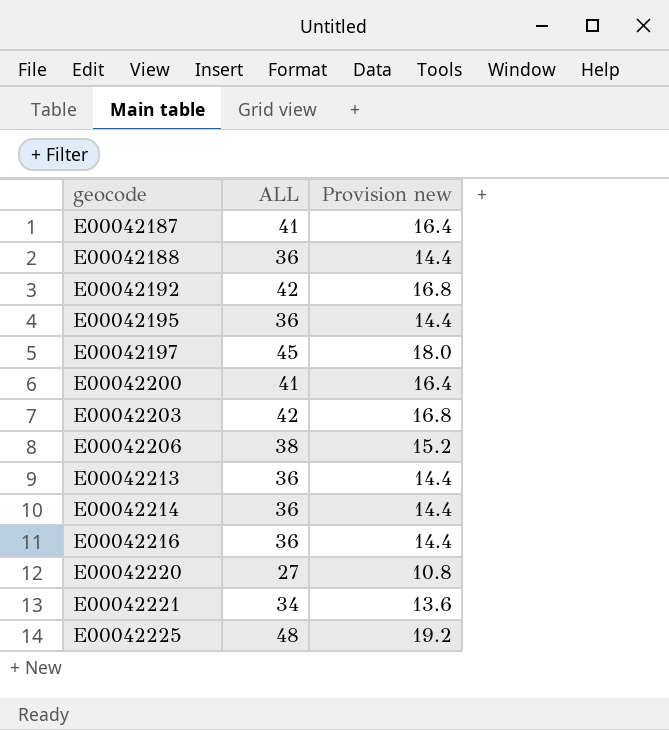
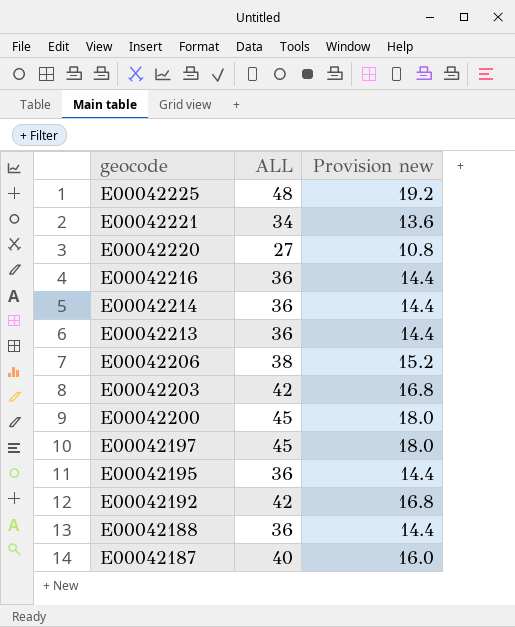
row order: geocode ascending -> geocode descending
E00042200 | ALL: 41 -> 45
E00042200 | Provision new: 16.4 -> 18.0
E00042187 | ALL: 41 -> 40
E00042187 | Provision new: 16.4 -> 16.0

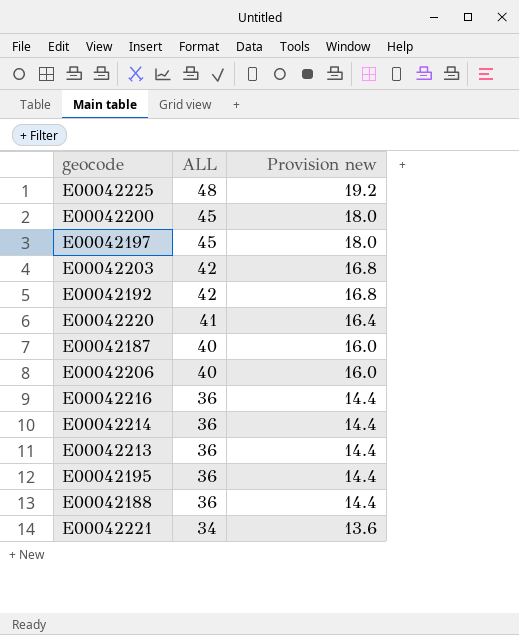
row order: geocode descending -> ALL descending
E00042220 | ALL: 27 -> 41
E00042220 | Provision new: 10.8 -> 16.4
E00042206 | ALL: 38 -> 40
E00042206 | Provision new: 15.2 -> 16.0

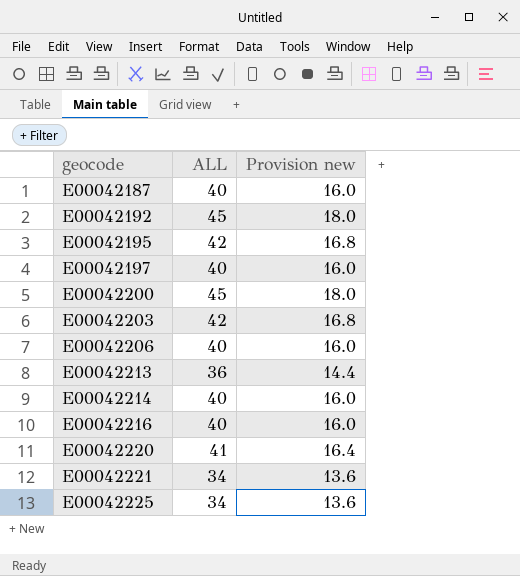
row order: ALL descending -> geocode ascending
row E00042188: 36 | 14.4 -> none
E00042192 | ALL: 42 -> 45
E00042192 | Provision new: 16.8 -> 18.0
E00042195 | ALL: 36 -> 42
E00042195 | Provision new: 14.4 -> 16.8
E00042197 | ALL: 45 -> 40
E00042197 | Provision new: 18.0 -> 16.0
E00042214 | ALL: 36 -> 40
E00042214 | Provision new: 14.4 -> 16.0
E00042216 | ALL: 36 -> 40
E00042216 | Provision new: 14.4 -> 16.0
E00042225 | ALL: 48 -> 34
E00042225 | Provision new: 19.2 -> 13.6

